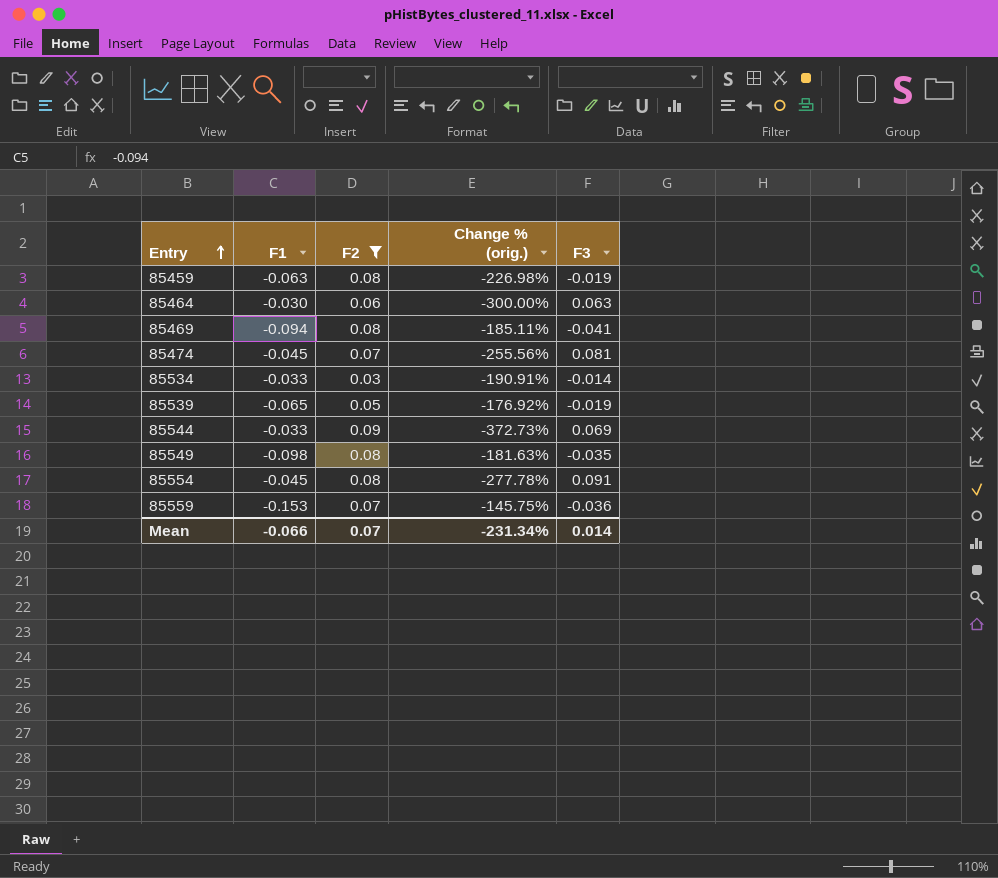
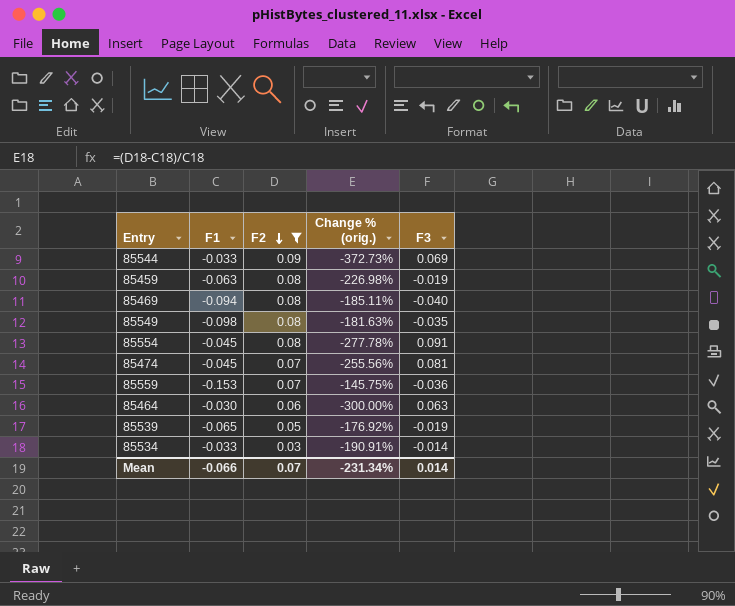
row order: Entry ascending -> F2 descending
85469 | F3: -0.041 -> -0.040

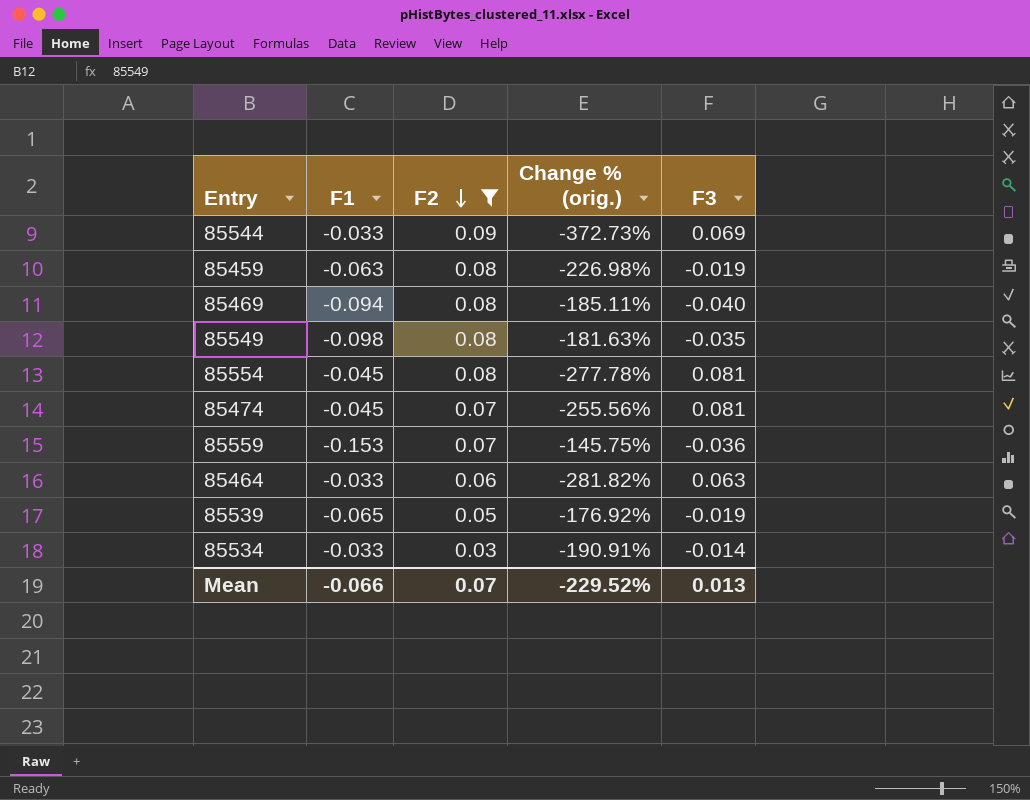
85554 | F3: 0.091 -> 0.081
85464 | F1: -0.030 -> -0.033
85464 | Change % (orig.): -300.00% -> -281.82%
Mean | Change % (orig.): -231.34% -> -229.52%
Mean | F3: 0.014 -> 0.013

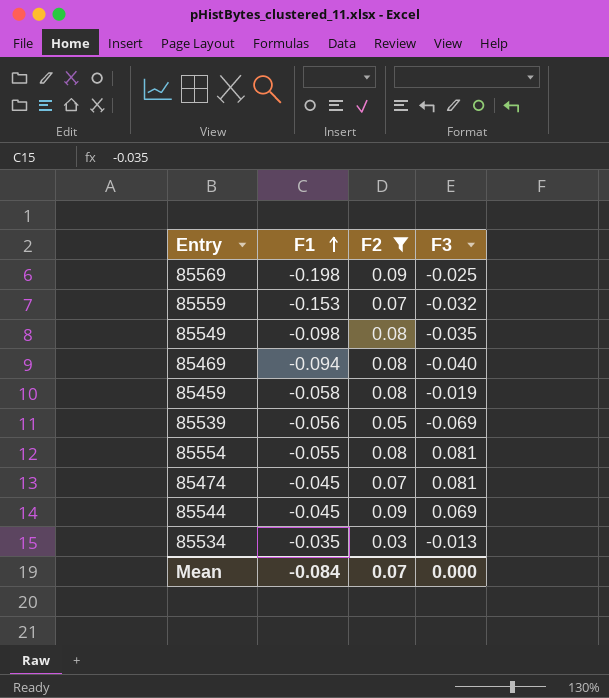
row order: F2 descending -> F1 ascending
column Change % (orig.) | formula: ([F2] - [F1]) / [F1] -> none
row 85464: -0.033 | 0.06 | -281.82% | 0.063 -> none
row 85569: none -> -0.198 | 0.09 | -0.025
85559 | F3: -0.036 -> -0.032
85459 | F1: -0.063 -> -0.058
85539 | F1: -0.065 -> -0.056
85539 | F3: -0.019 -> -0.069
85554 | F1: -0.045 -> -0.055
85544 | F1: -0.033 -> -0.045
85534 | F1: -0.033 -> -0.035
85534 | F3: -0.014 -> -0.013
Mean | F1: -0.066 -> -0.084
Mean | F3: 0.013 -> 0.000

